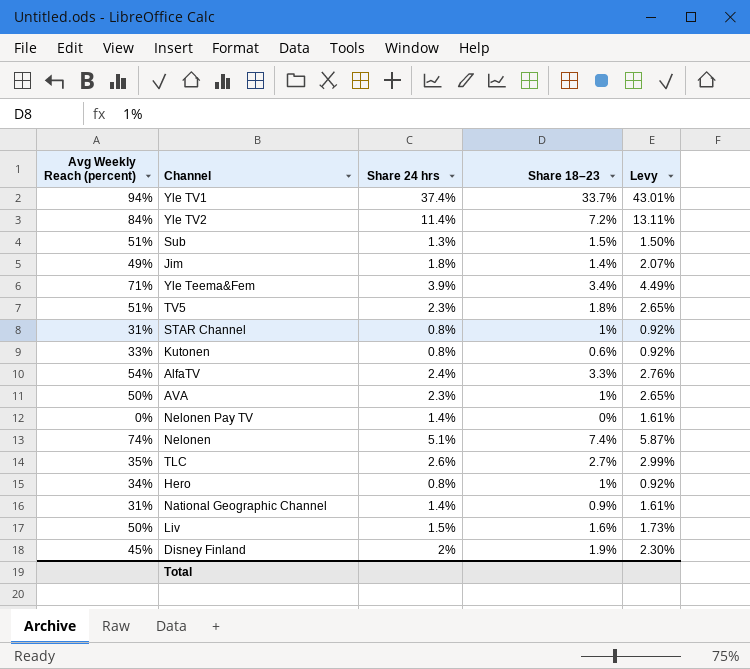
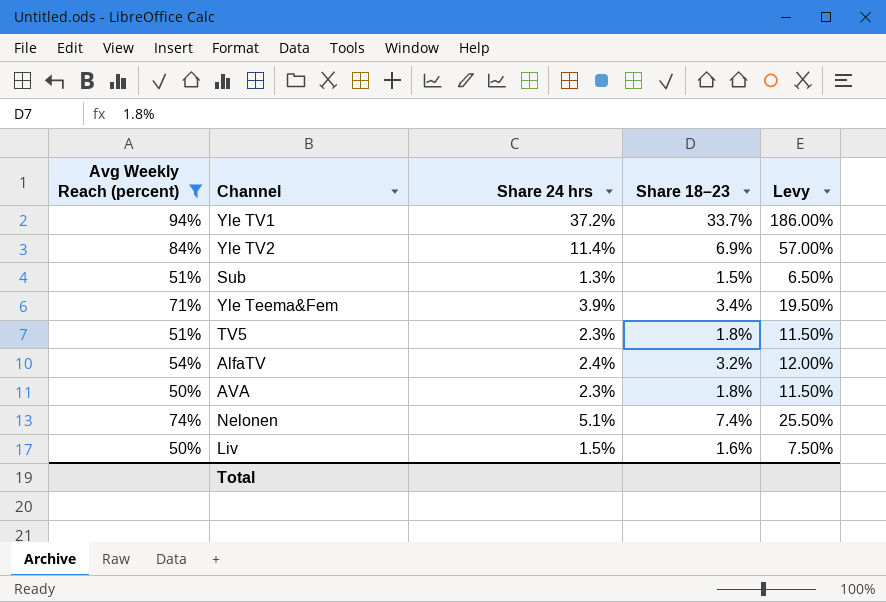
filter: none -> Avg Weekly Reach (percent) >= 50%
column Levy | formula: [Share 24 hrs] * 1.15 -> [Share 24 hrs] * 5
Yle TV1 | Share 24 hrs: 37.4% -> 37.2%
Yle TV2 | Share 18–23: 7.2% -> 6.9%
AlfaTV | Share 18–23: 3.3% -> 3.2%
AVA | Share 18–23: 1% -> 1.8%

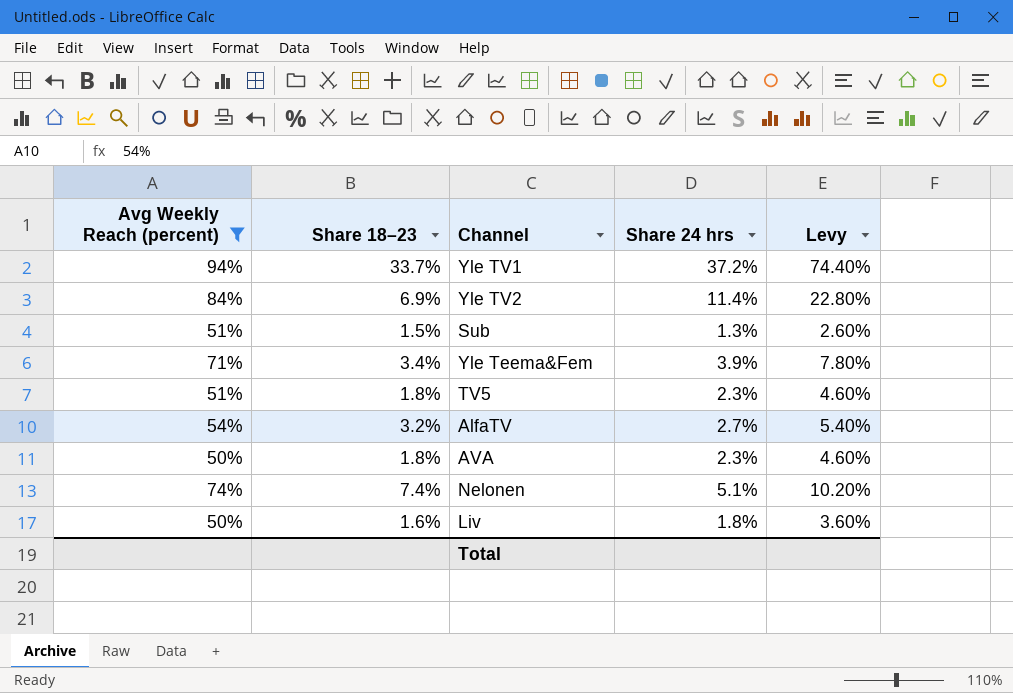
column Share 18–23 | position: 4 -> 2
column Levy | formula: [Share 24 hrs] * 5 -> [Share 24 hrs] * 2
AlfaTV | Share 24 hrs: 2.4% -> 2.7%
Liv | Share 24 hrs: 1.5% -> 1.8%

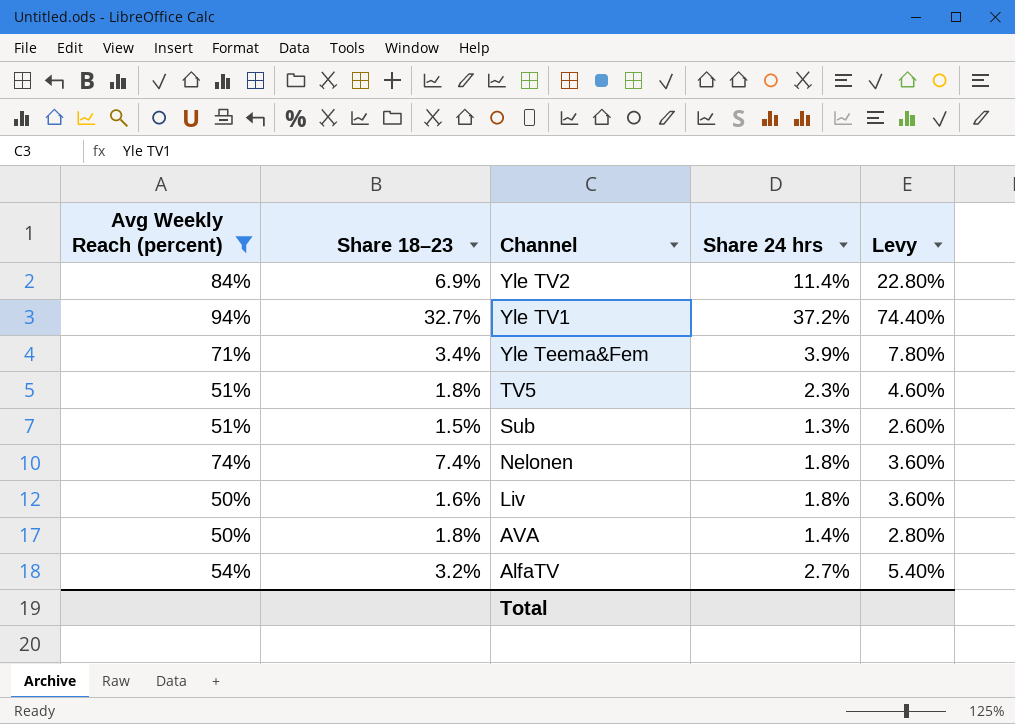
row order: none -> Channel descending
Yle TV1 | Share 18–23: 33.7% -> 32.7%
Nelonen | Share 24 hrs: 5.1% -> 1.8%
Nelonen | Levy: 10.20% -> 3.60%
AVA | Share 24 hrs: 2.3% -> 1.4%
AVA | Levy: 4.60% -> 2.80%

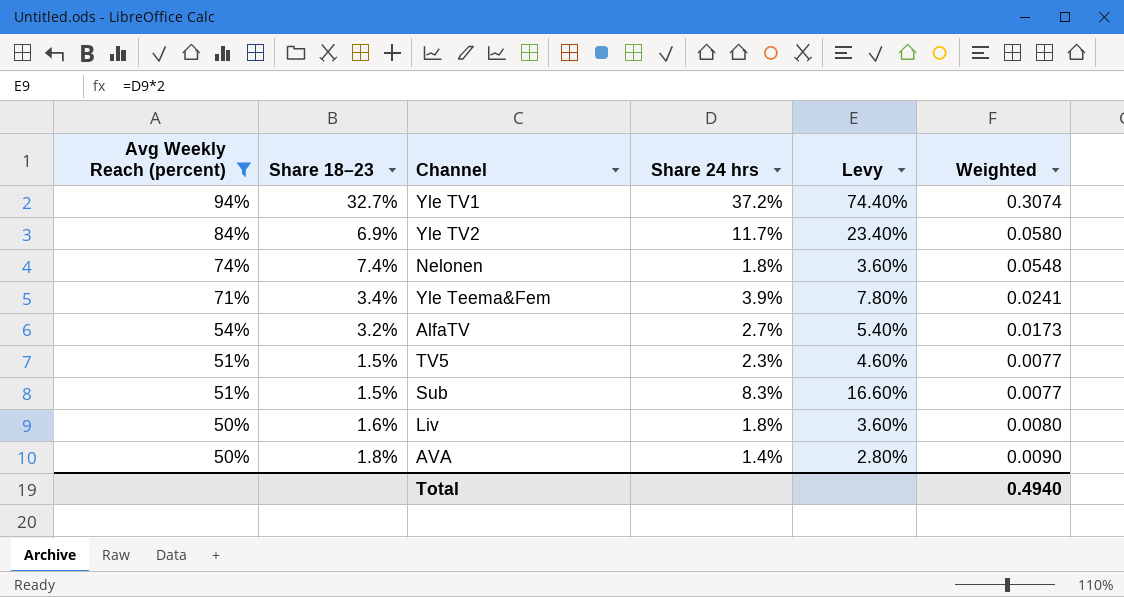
row order: Channel descending -> Avg Weekly Reach (percent) descending
column Weighted | formula: none -> [Avg Weekly Reach (percent)] * [Share 18–23]
Yle TV2 | Share 24 hrs: 11.4% -> 11.7%
Yle TV2 | Levy: 22.80% -> 23.40%
TV5 | Share 18–23: 1.8% -> 1.5%
Sub | Share 24 hrs: 1.3% -> 8.3%
Sub | Levy: 2.60% -> 16.60%

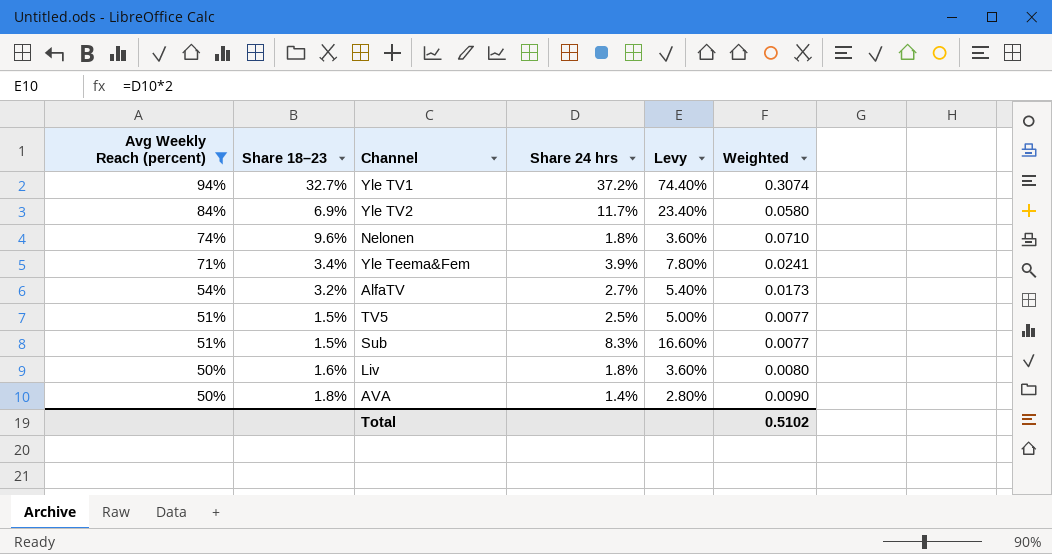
Nelonen | Share 18–23: 7.4% -> 9.6%
Nelonen | Weighted: 0.0548 -> 0.0710
TV5 | Share 24 hrs: 2.3% -> 2.5%
TV5 | Levy: 4.60% -> 5.00%
Total | Weighted: 0.4940 -> 0.5102

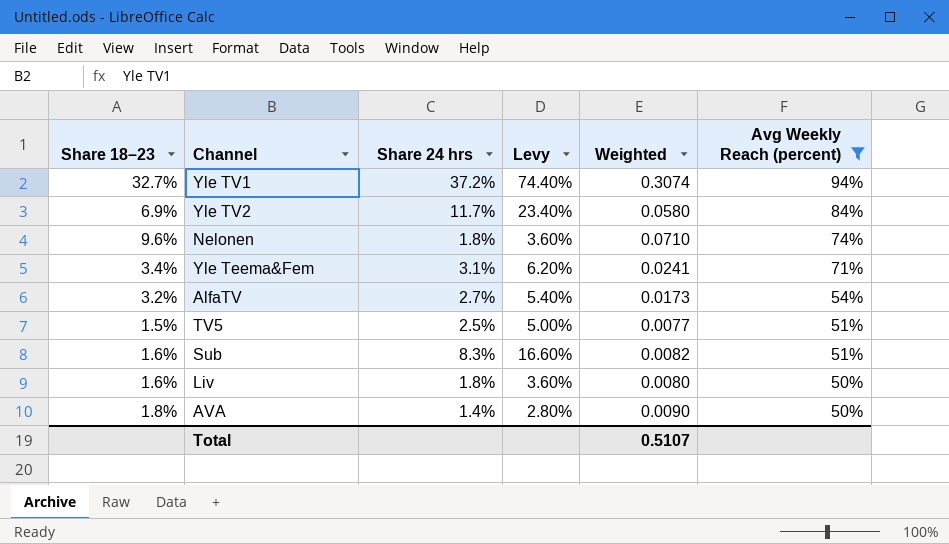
column Avg Weekly Reach (percent) | position: 1 -> 6
Yle Teema&Fem | Share 24 hrs: 3.9% -> 3.1%
Yle Teema&Fem | Levy: 7.80% -> 6.20%
Sub | Share 18–23: 1.5% -> 1.6%
Sub | Weighted: 0.0077 -> 0.0082
Total | Weighted: 0.5102 -> 0.5107

